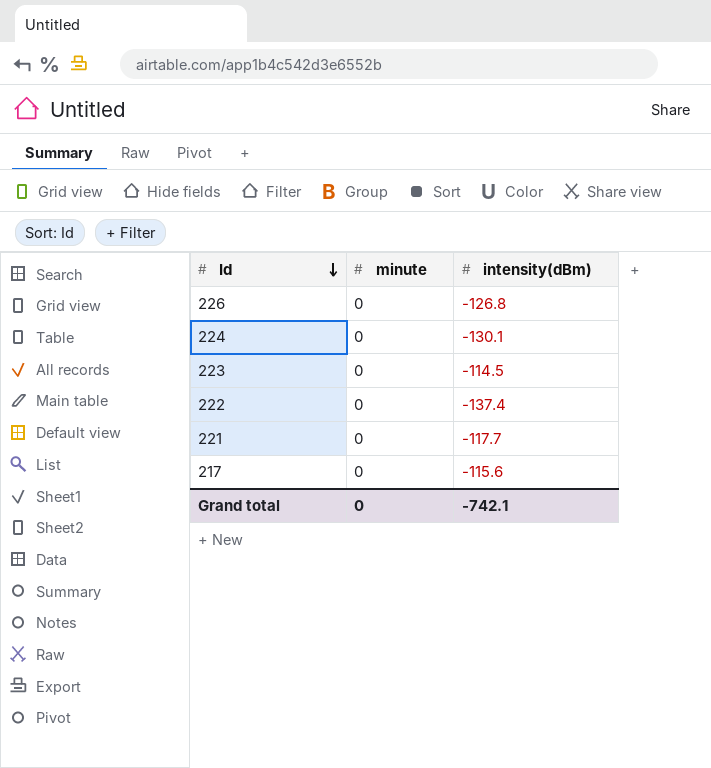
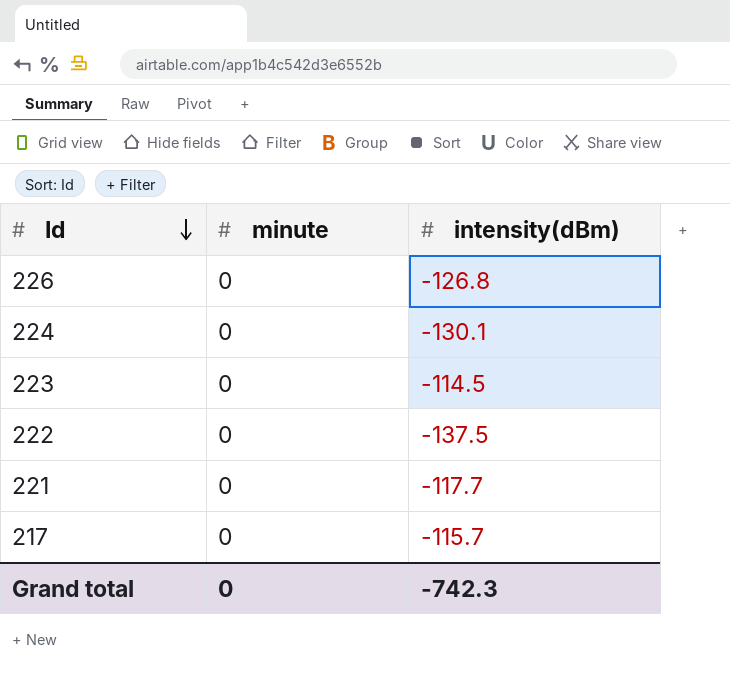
222 | intensity(dBm): -137.4 -> -137.5
217 | intensity(dBm): -115.6 -> -115.7
Grand total | intensity(dBm): -742.1 -> -742.3

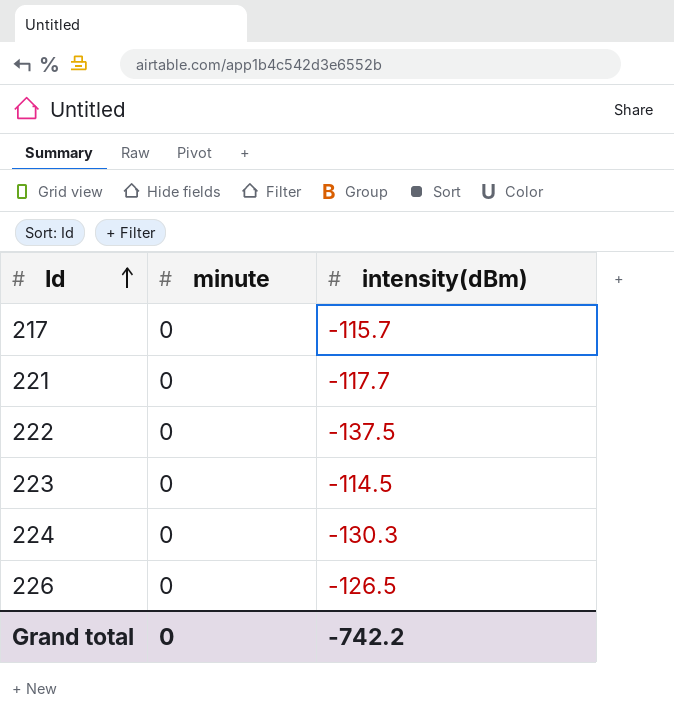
row order: Id descending -> Id ascending
224 | intensity(dBm): -130.1 -> -130.3
226 | intensity(dBm): -126.8 -> -126.5
Grand total | intensity(dBm): -742.3 -> -742.2

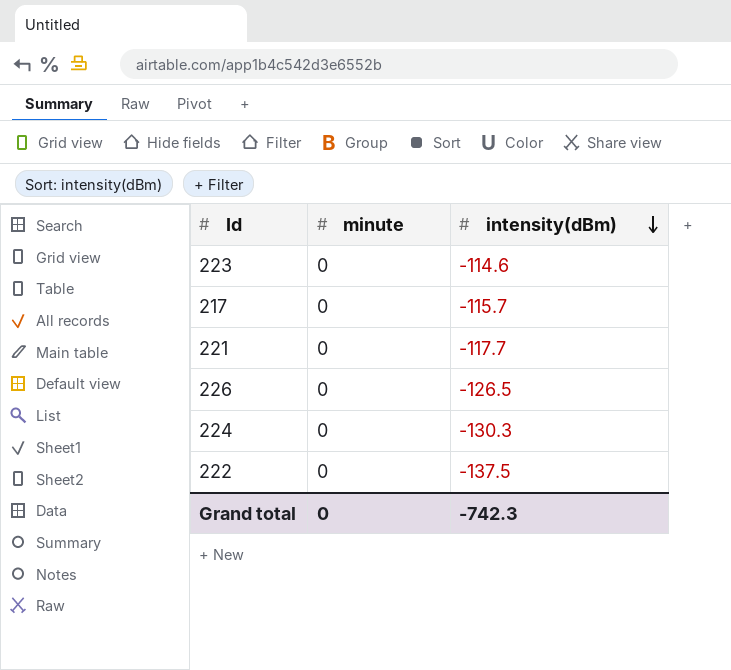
row order: Id ascending -> intensity(dBm) descending
223 | intensity(dBm): -114.5 -> -114.6
Grand total | intensity(dBm): -742.2 -> -742.3

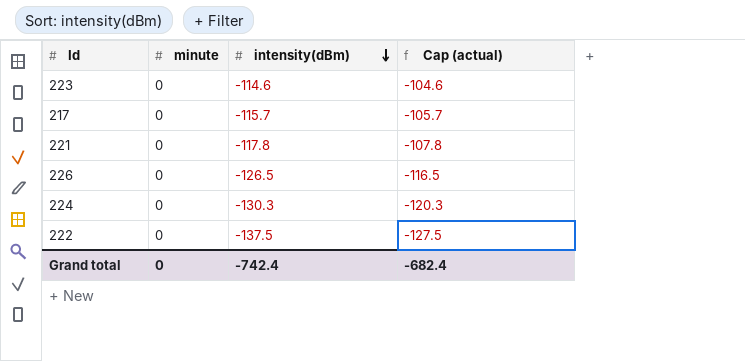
column Cap (actual) | formula: none -> [intensity(dBm)] + 10
221 | intensity(dBm): -117.7 -> -117.8
Grand total | intensity(dBm): -742.3 -> -742.4

